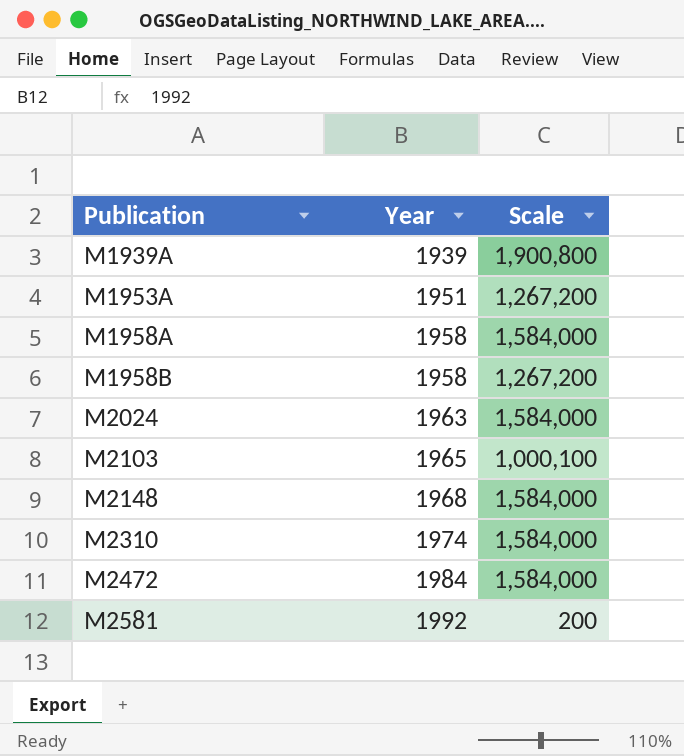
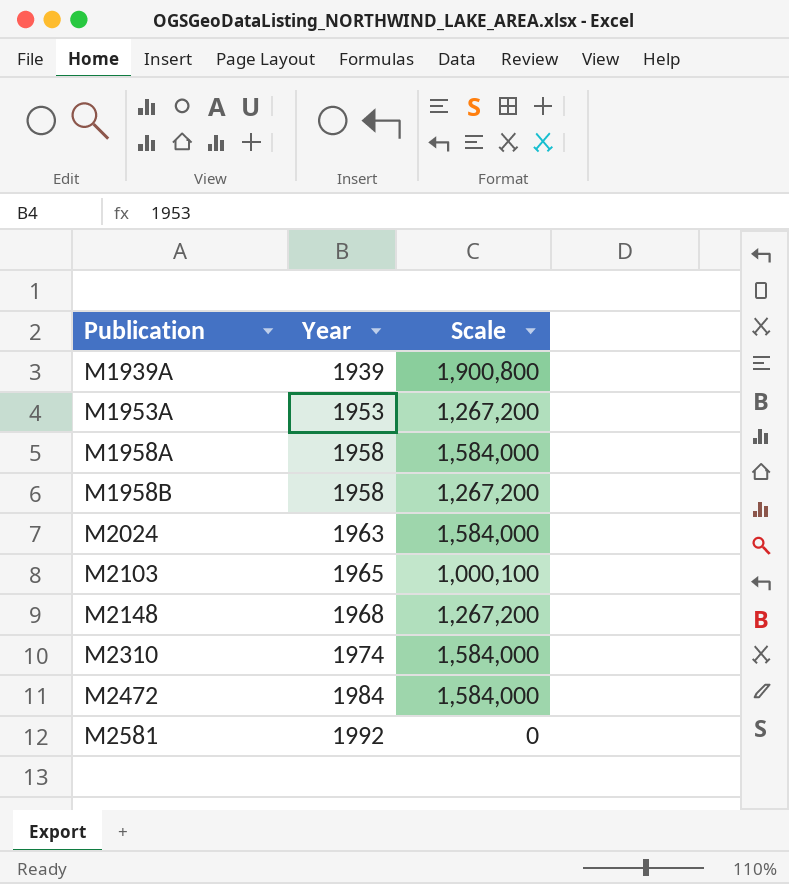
M1953A | Year: 1951 -> 1953
M2148 | Scale: 1,584,000 -> 1,267,200
M2581 | Scale: 200 -> 0

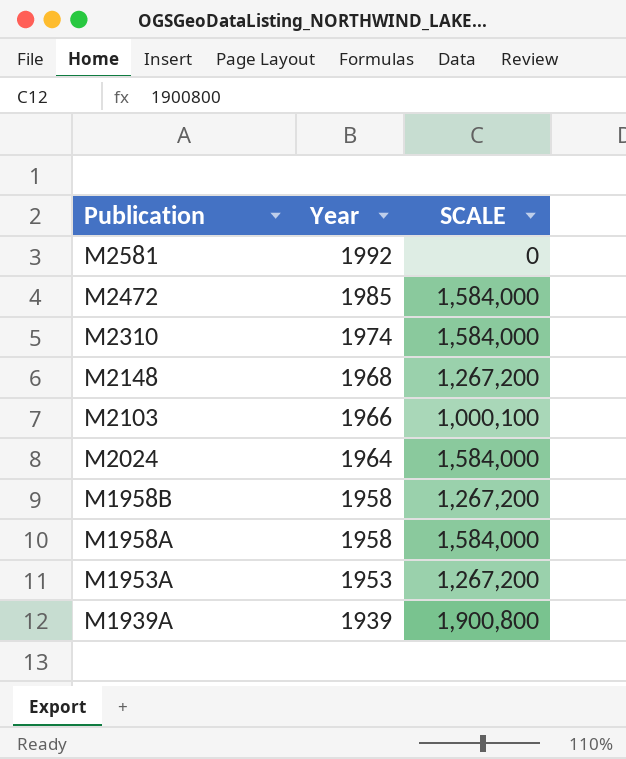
row order: Publication ascending -> Publication descending
column name: Scale -> SCALE
M2472 | Year: 1984 -> 1985
M2103 | Year: 1965 -> 1966
M2024 | Year: 1963 -> 1964

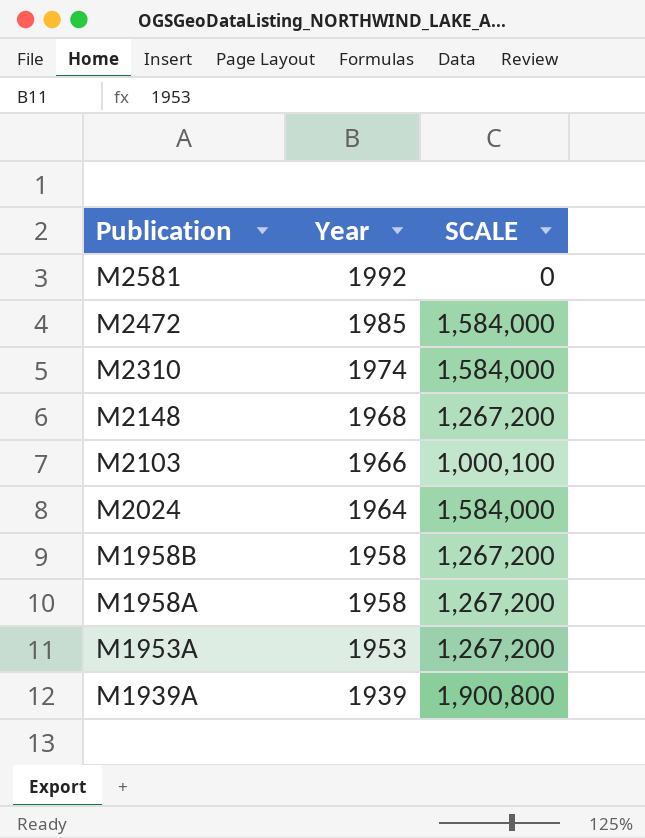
M1958A | SCALE: 1,584,000 -> 1,267,200

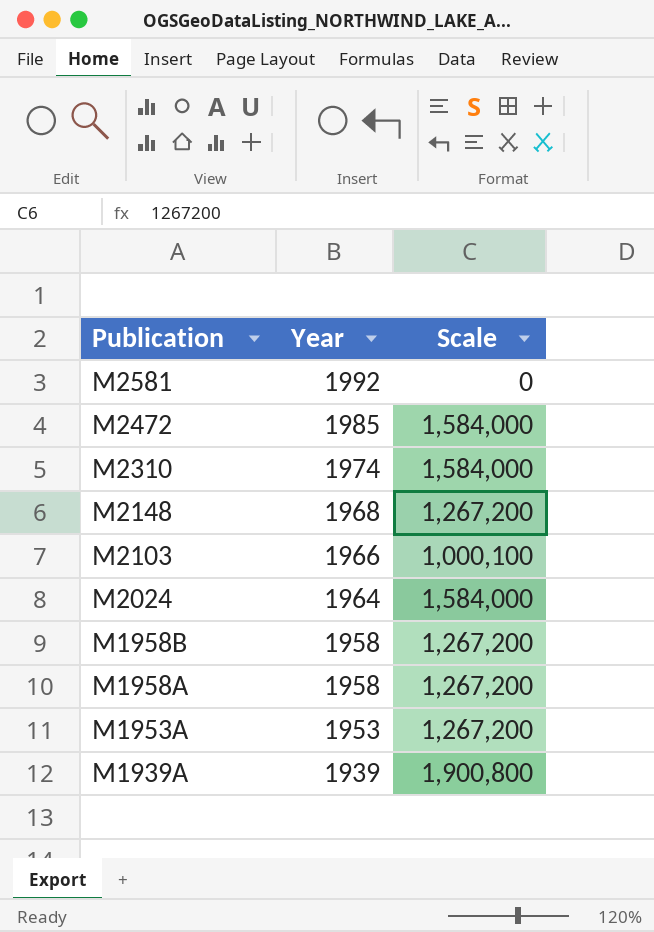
column name: SCALE -> Scale

